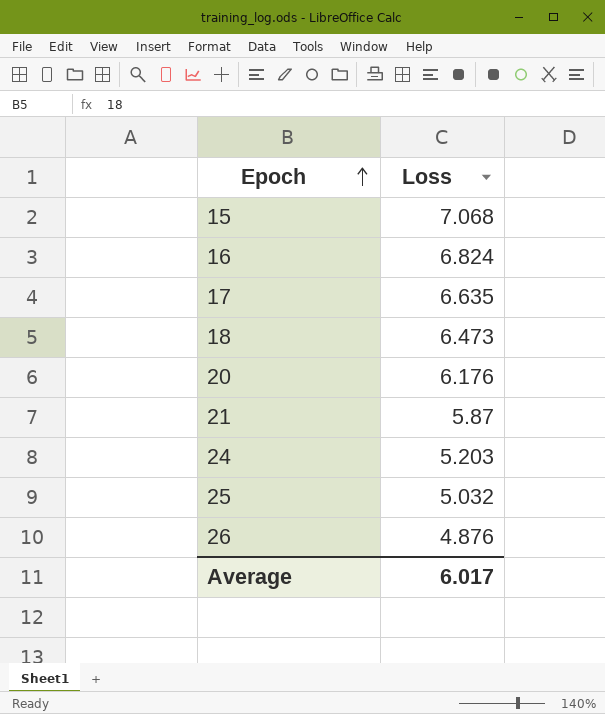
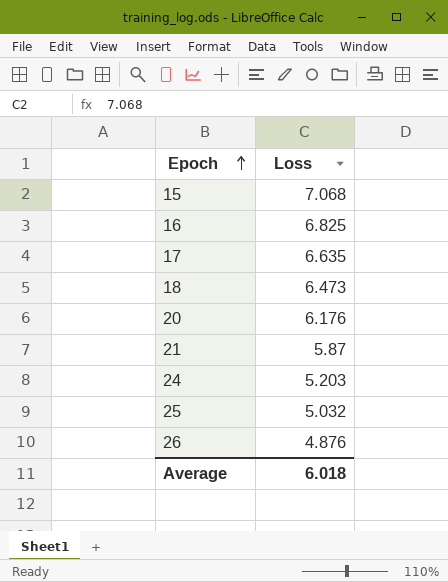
16 | Loss: 6.824 -> 6.825
Average | Loss: 6.017 -> 6.018

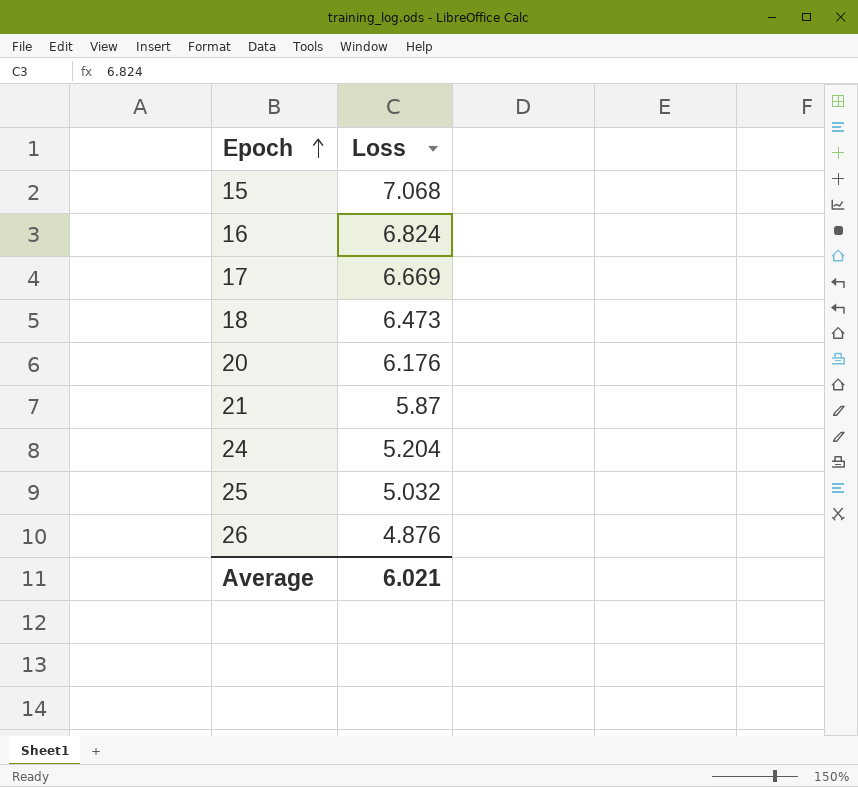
16 | Loss: 6.825 -> 6.824
17 | Loss: 6.635 -> 6.669
24 | Loss: 5.203 -> 5.204
Average | Loss: 6.018 -> 6.021

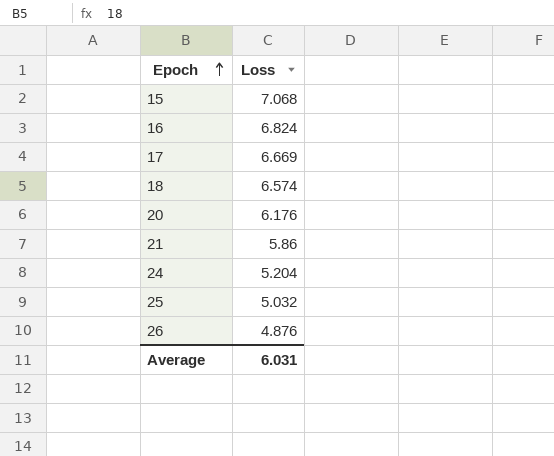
18 | Loss: 6.473 -> 6.574
21 | Loss: 5.87 -> 5.86
Average | Loss: 6.021 -> 6.031

